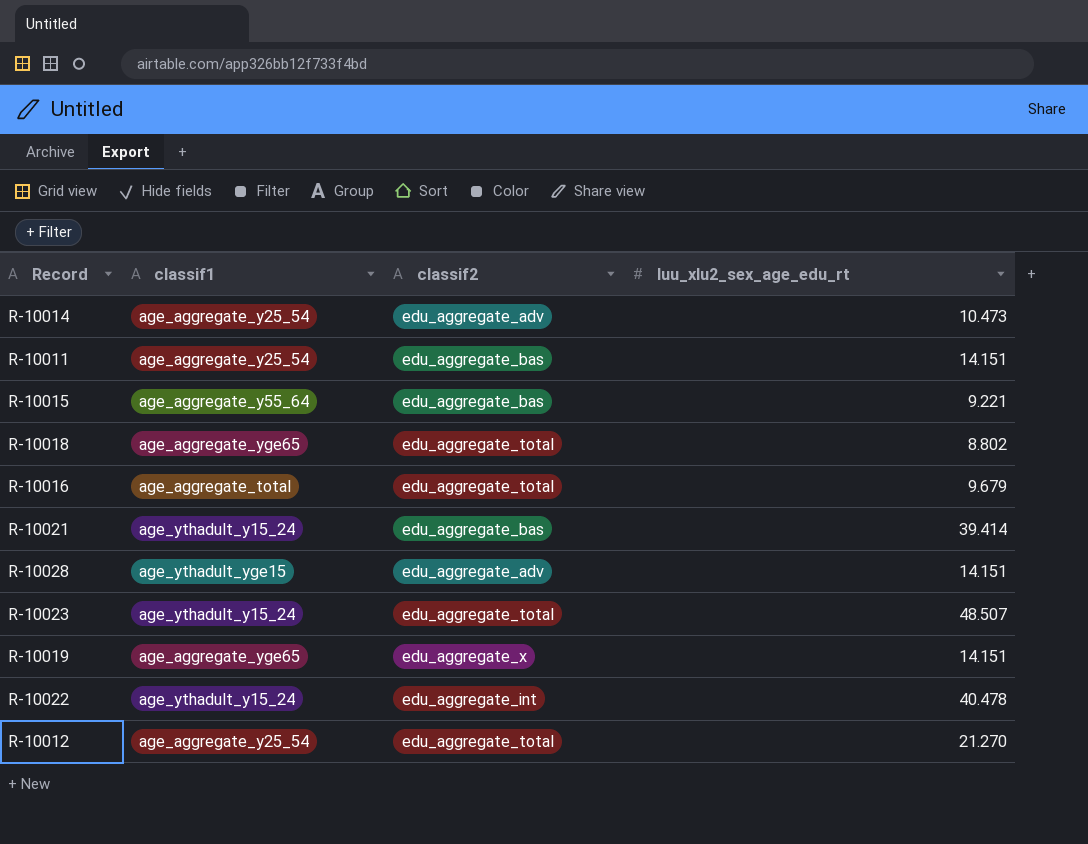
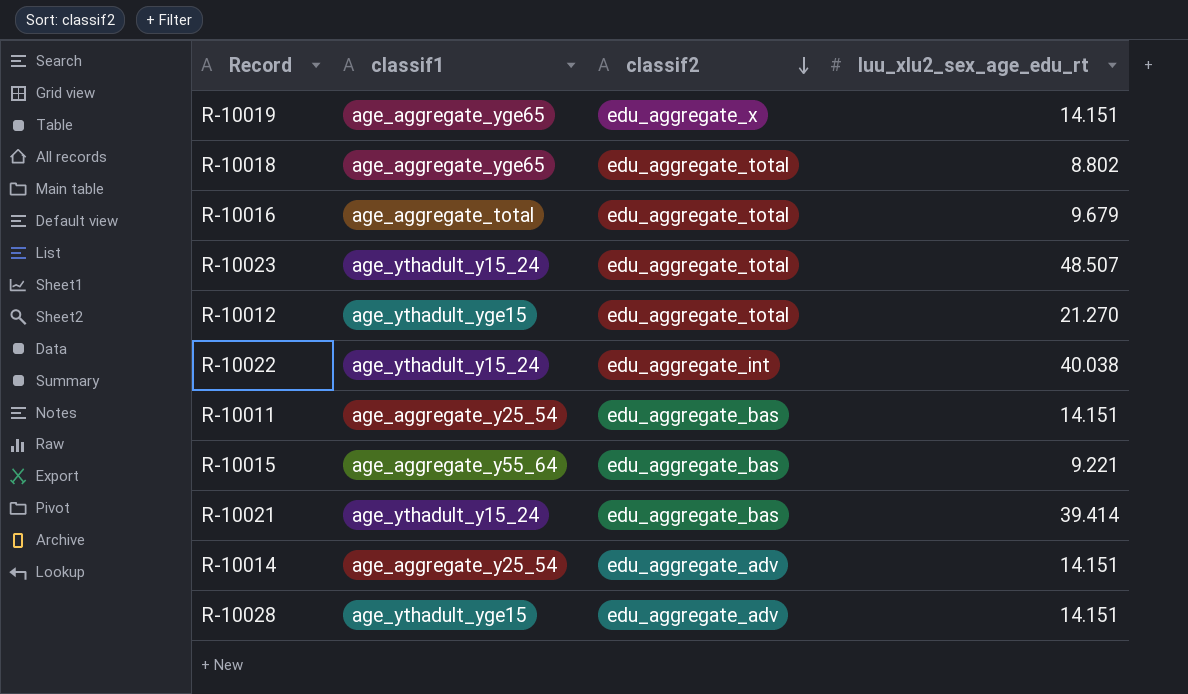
row order: none -> classif2 descending
R-10012 | classif1: age_aggregate_y25_54 -> age_ythadult_yge15
R-10022 | luu_xlu2_sex_age_edu_rt: 40.478 -> 40.038
R-10014 | luu_xlu2_sex_age_edu_rt: 10.473 -> 14.151

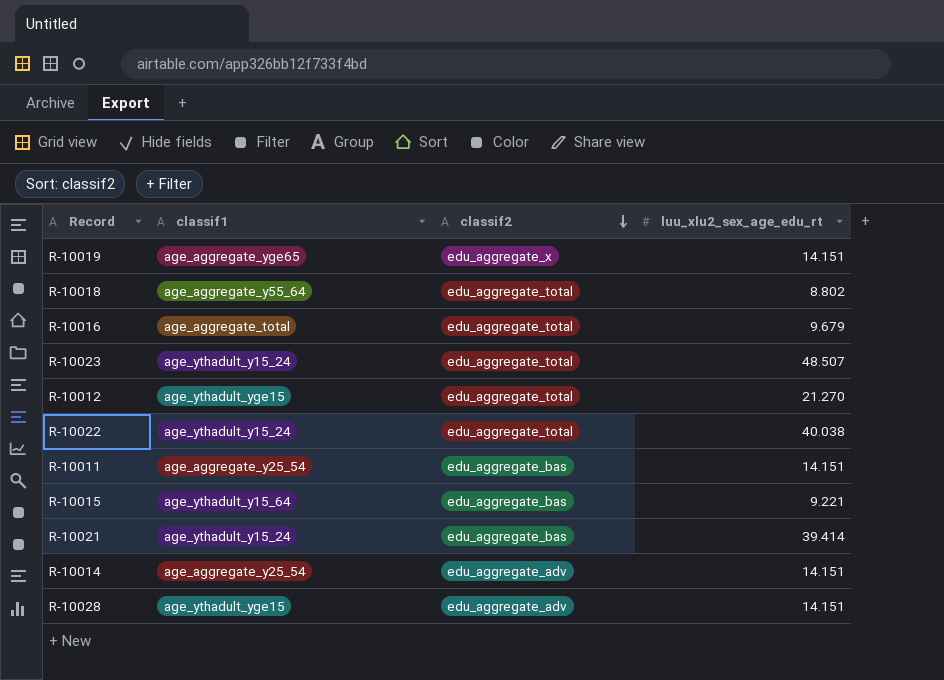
R-10018 | classif1: age_aggregate_yge65 -> age_aggregate_y55_64
R-10022 | classif2: edu_aggregate_int -> edu_aggregate_total
R-10015 | classif1: age_aggregate_y55_64 -> age_ythadult_y15_64

